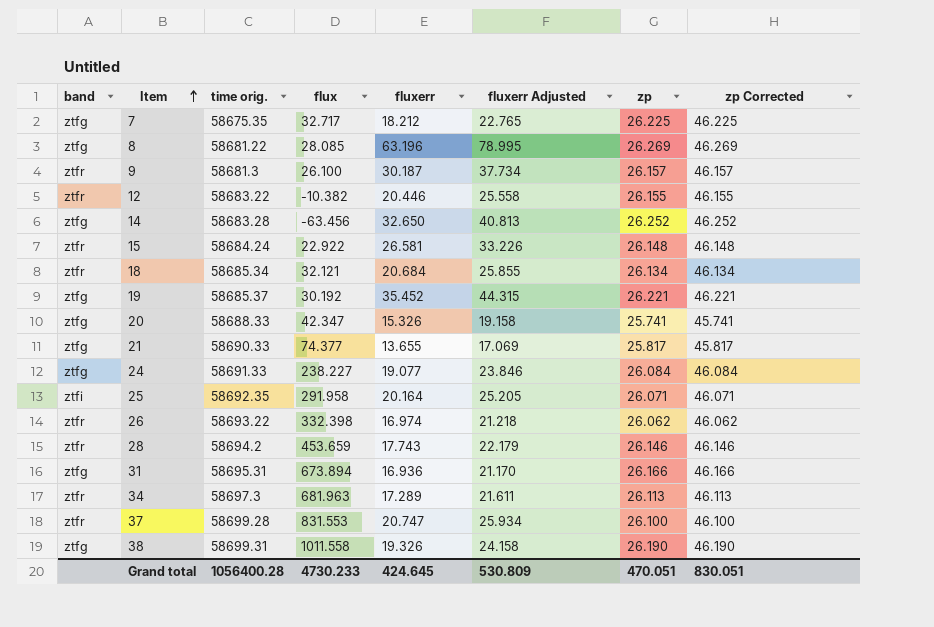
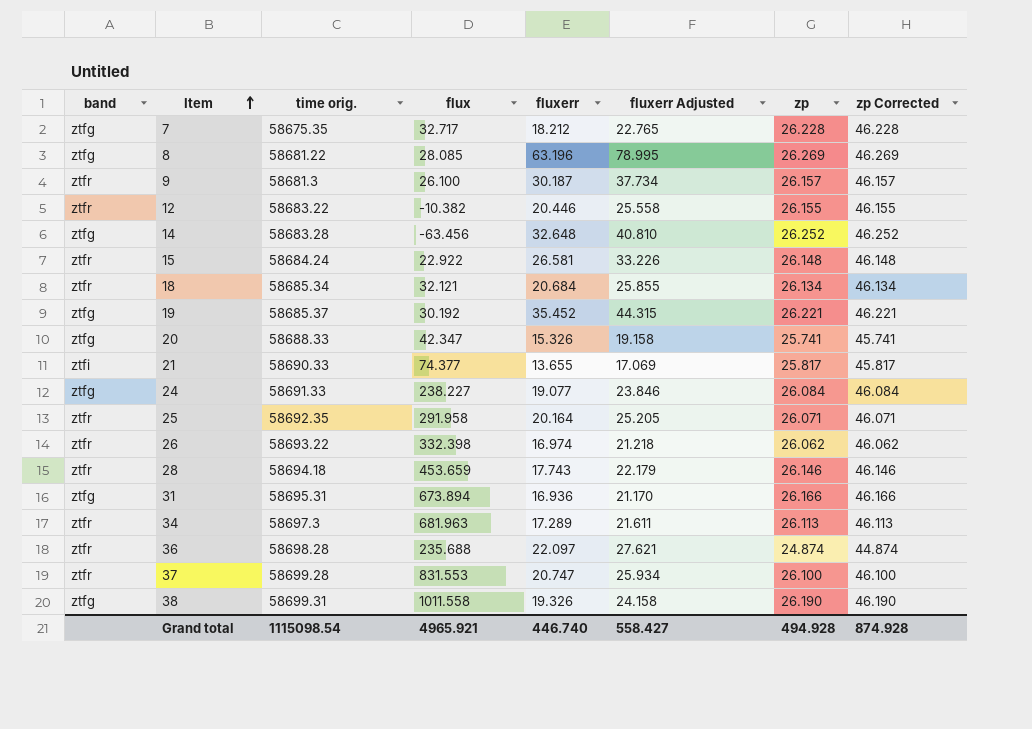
7 | zp: 26.225 -> 26.228
7 | zp Corrected: 46.225 -> 46.228
14 | fluxerr: 32.650 -> 32.648
14 | fluxerr Adjusted: 40.813 -> 40.810
21 | band: ztfg -> ztfi
25 | band: ztfi -> ztfr
28 | time orig.: 58694.2 -> 58694.18
row 36: none -> ztfr | 58698.28 | 235.688 | 22.097 | 27.621 | 24.874 | 44.874
Grand total | time orig.: 1056400.28 -> 1115098.54
Grand total | flux: 4730.233 -> 4965.921
Grand total | fluxerr: 424.645 -> 446.740
Grand total | fluxerr Adjusted: 530.809 -> 558.427
Grand total | zp: 470.051 -> 494.928
Grand total | zp Corrected: 830.051 -> 874.928

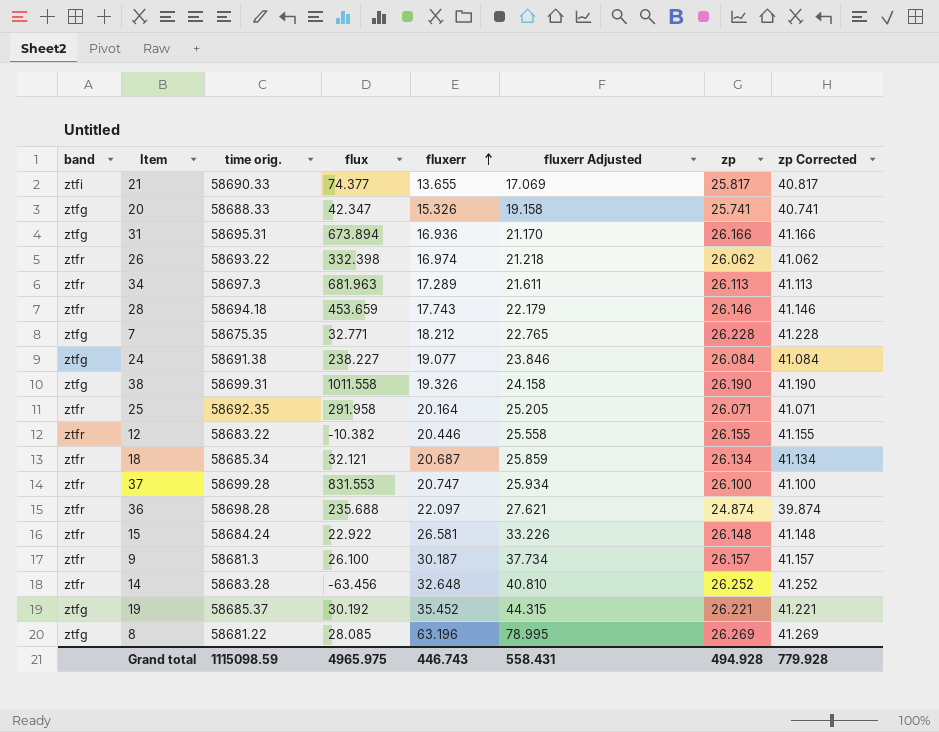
row order: Item ascending -> fluxerr ascending
column zp Corrected | formula: [zp] + 20 -> [zp] + 15
7 | flux: 32.717 -> 32.771
24 | time orig.: 58691.33 -> 58691.38
18 | fluxerr: 20.684 -> 20.687
18 | fluxerr Adjusted: 25.855 -> 25.859
14 | band: ztfg -> ztfr
Grand total | time orig.: 1115098.54 -> 1115098.59
Grand total | flux: 4965.921 -> 4965.975
Grand total | fluxerr: 446.740 -> 446.743
Grand total | fluxerr Adjusted: 558.427 -> 558.431
Grand total | zp Corrected: 874.928 -> 779.928

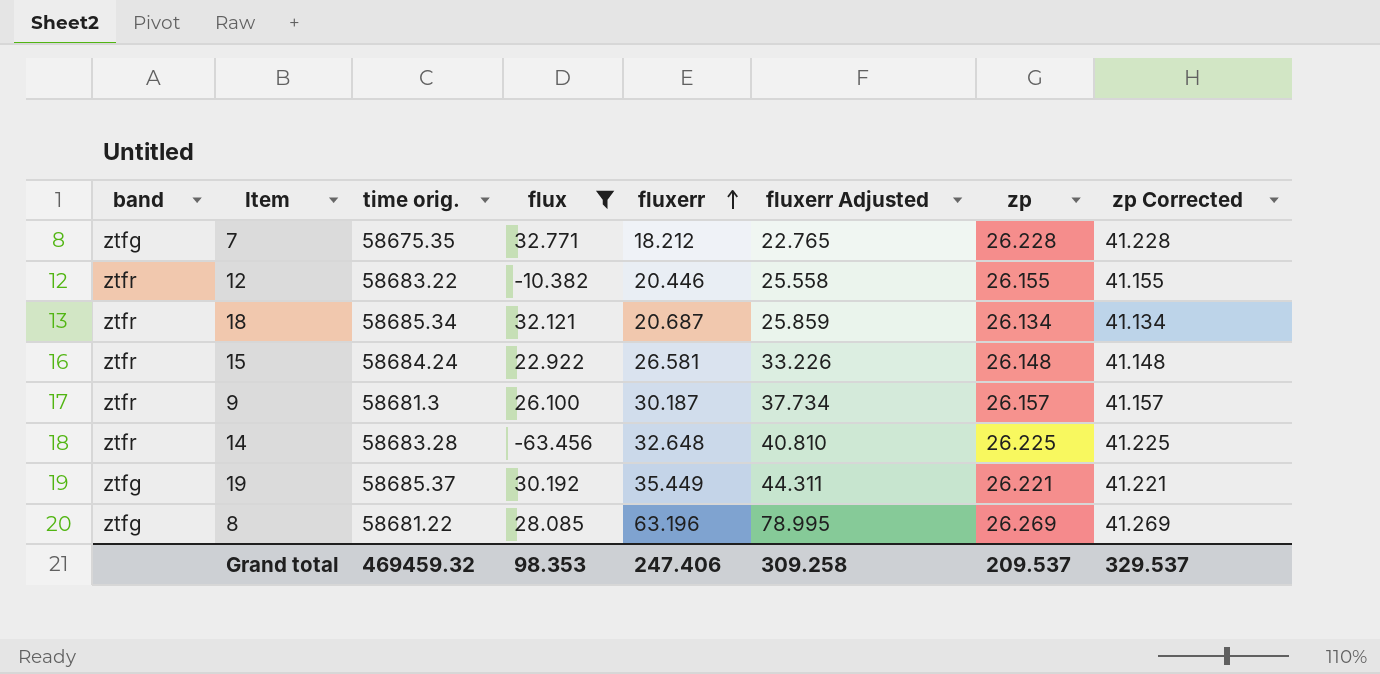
filter: none -> flux <= 32.771
14 | zp: 26.252 -> 26.225
14 | zp Corrected: 41.252 -> 41.225
19 | fluxerr: 35.452 -> 35.449
19 | fluxerr Adjusted: 44.315 -> 44.311
Grand total | time orig.: 1115098.59 -> 469459.32
Grand total | flux: 4965.975 -> 98.353
Grand total | fluxerr: 446.743 -> 247.406
Grand total | fluxerr Adjusted: 558.431 -> 309.258
Grand total | zp: 494.928 -> 209.537
Grand total | zp Corrected: 779.928 -> 329.537

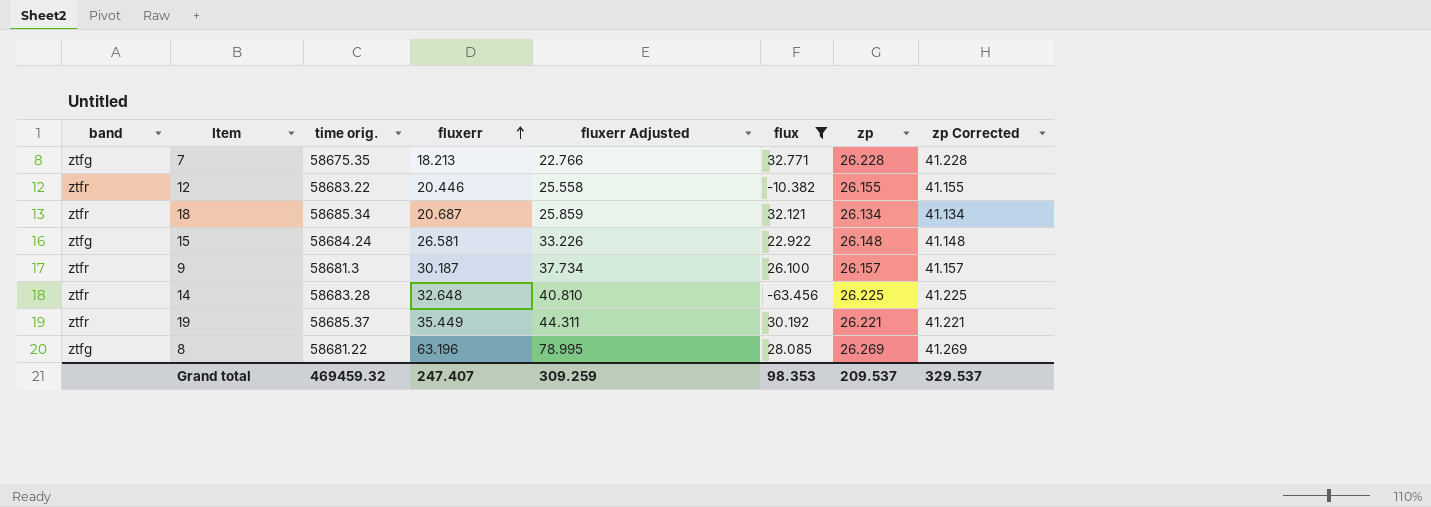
column flux | position: 4 -> 6
7 | fluxerr: 18.212 -> 18.213
7 | fluxerr Adjusted: 22.765 -> 22.766
15 | band: ztfr -> ztfg
19 | band: ztfg -> ztfr
Grand total | fluxerr: 247.406 -> 247.407
Grand total | fluxerr Adjusted: 309.258 -> 309.259

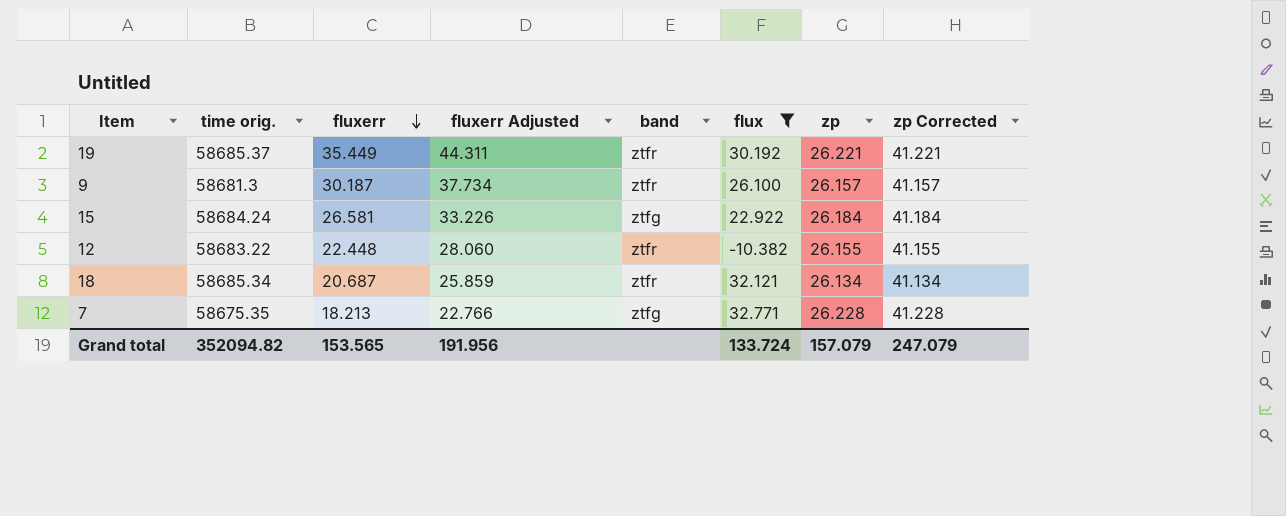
row order: fluxerr ascending -> fluxerr descending
column band | position: 1 -> 5
row 14: ztfr | 58683.28 | 32.648 | 40.810 | -63.456 | 26.225 | 41.225 -> none
row 8: ztfg | 58681.22 | 63.196 | 78.995 | 28.085 | 26.269 | 41.269 -> none
15 | zp: 26.148 -> 26.184
15 | zp Corrected: 41.148 -> 41.184
12 | fluxerr: 20.446 -> 22.448
12 | fluxerr Adjusted: 25.558 -> 28.060
Grand total | time orig.: 469459.32 -> 352094.82
Grand total | fluxerr: 247.407 -> 153.565
Grand total | fluxerr Adjusted: 309.259 -> 191.956
Grand total | flux: 98.353 -> 133.724
Grand total | zp: 209.537 -> 157.079
Grand total | zp Corrected: 329.537 -> 247.079

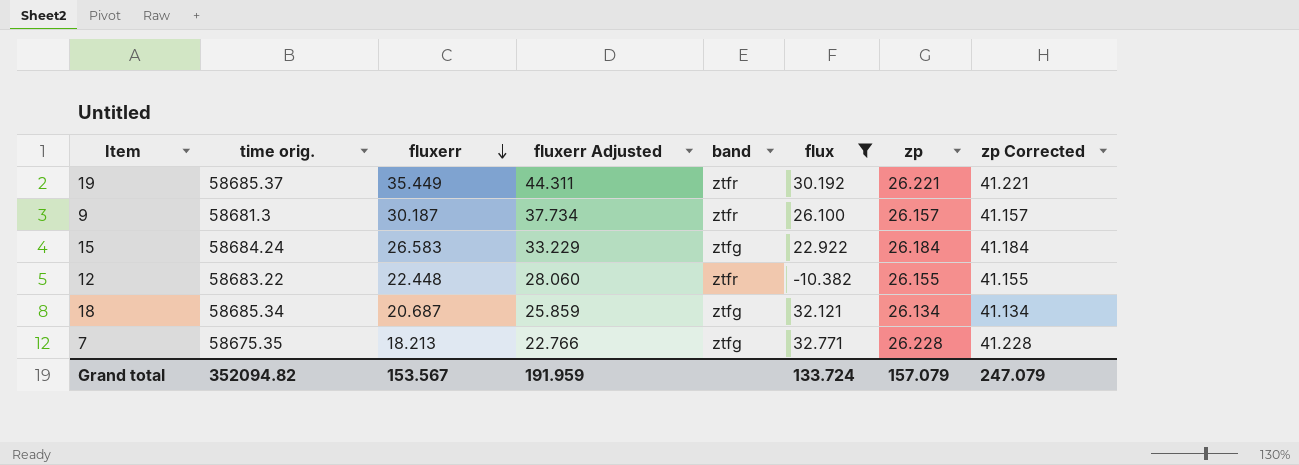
15 | fluxerr: 26.581 -> 26.583
15 | fluxerr Adjusted: 33.226 -> 33.229
18 | band: ztfr -> ztfg
Grand total | fluxerr: 153.565 -> 153.567
Grand total | fluxerr Adjusted: 191.956 -> 191.959

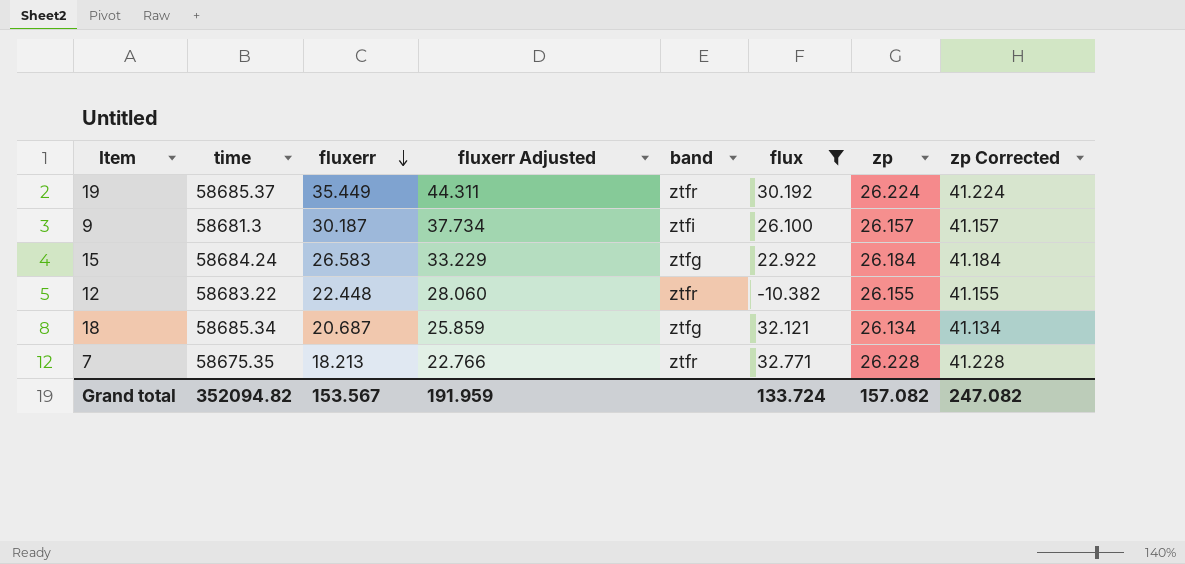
column name: time orig. -> time
19 | zp: 26.221 -> 26.224
19 | zp Corrected: 41.221 -> 41.224
9 | band: ztfr -> ztfi
7 | band: ztfg -> ztfr
Grand total | zp: 157.079 -> 157.082
Grand total | zp Corrected: 247.079 -> 247.082

